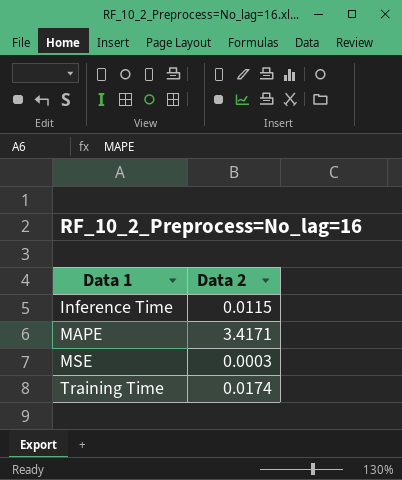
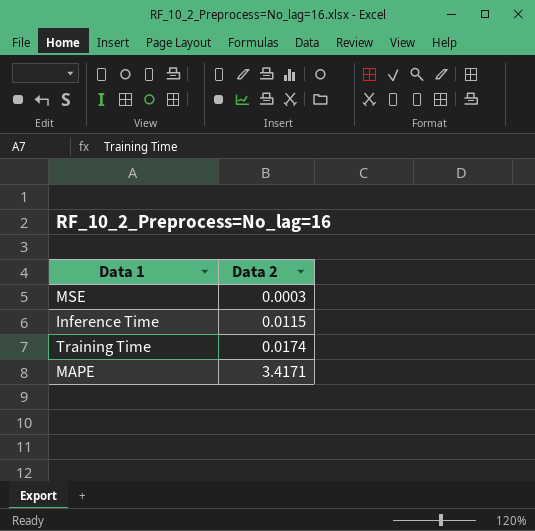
row order: Data 1 ascending -> Data 2 ascending

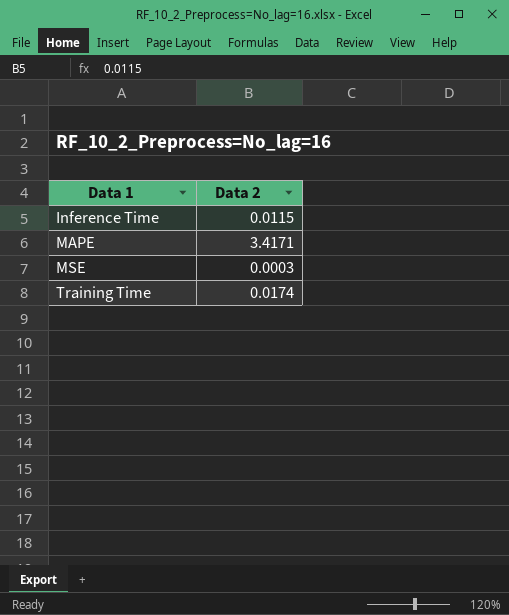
row order: Data 2 ascending -> Data 1 ascending

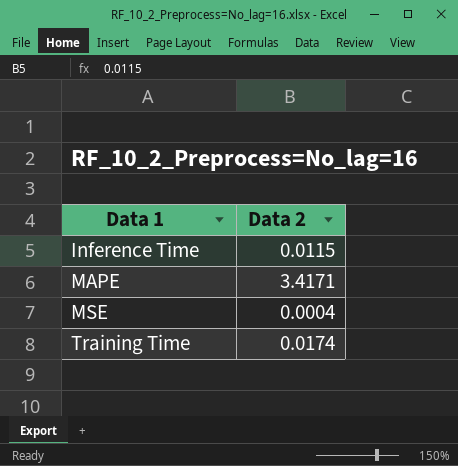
MSE | Data 2: 0.0003 -> 0.0004

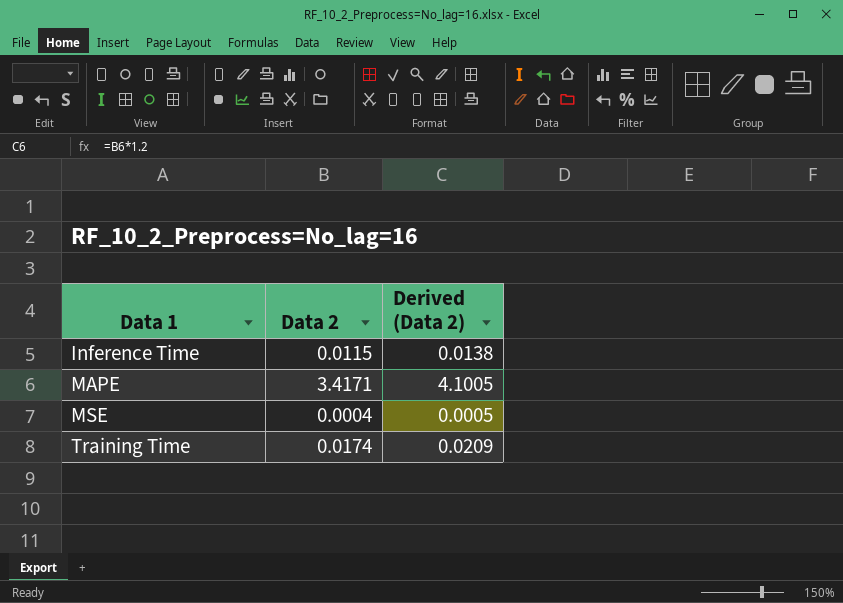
column Derived (Data 2) | formula: none -> [Data 2] * 1.2

